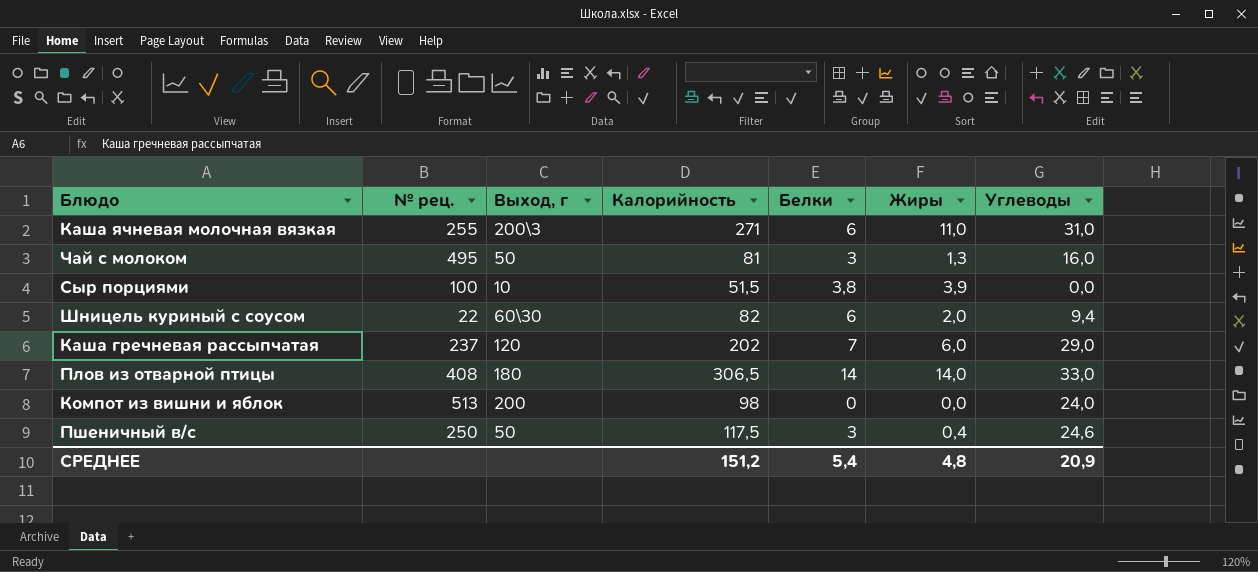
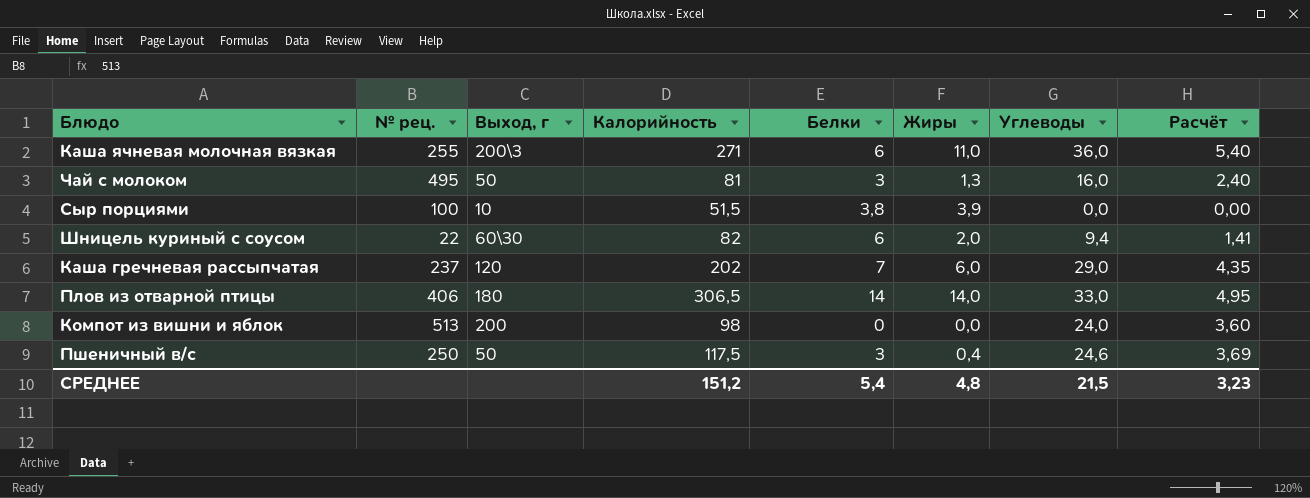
column Расчёт | formula: none -> [Углеводы] * 0,15
Каша ячневая молочная вязкая | Углеводы: 31,0 -> 36,0
Плов из отварной птицы | № рец.: 408 -> 406
СРЕДНЕЕ | Углеводы: 20,9 -> 21,5

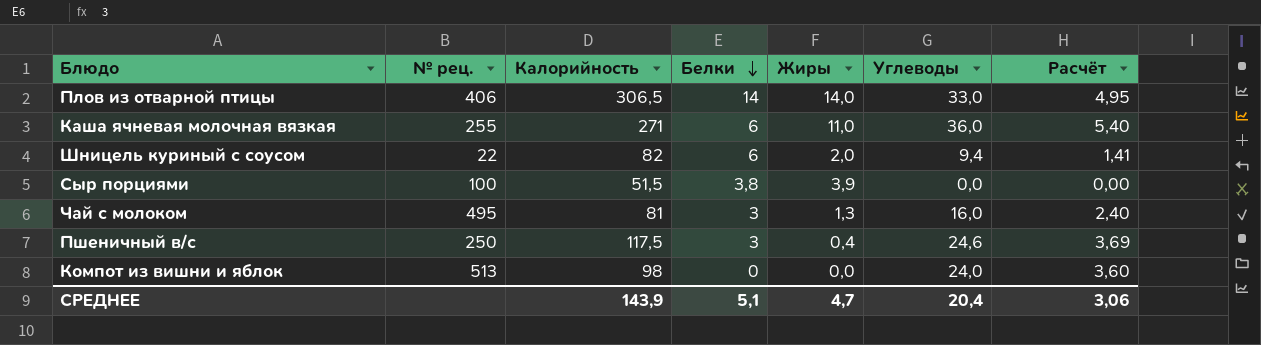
row order: none -> Белки descending
column Выход, г | position: 3 -> none
row Каша гречневая рассыпчатая: 237 | 120 | 202 | 7 | 6,0 | 29,0 | 4,35 -> none
СРЕДНЕЕ | Калорийность: 151,2 -> 143,9
СРЕДНЕЕ | Белки: 5,4 -> 5,1
СРЕДНЕЕ | Жиры: 4,8 -> 4,7
СРЕДНЕЕ | Углеводы: 21,5 -> 20,4
СРЕДНЕЕ | Расчёт: 3,23 -> 3,06

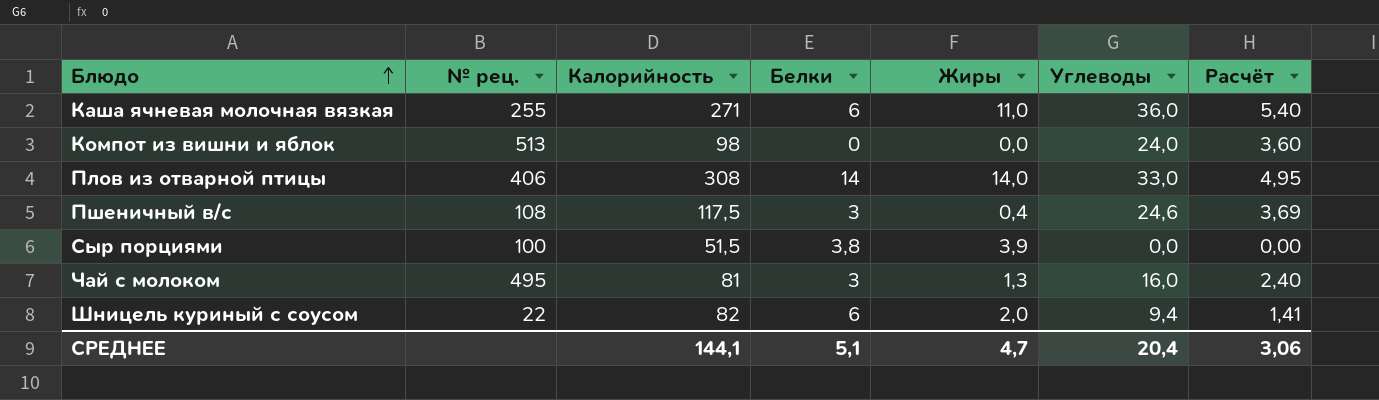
row order: Белки descending -> Блюдо ascending
Плов из отварной птицы | Калорийность: 306,5 -> 308
Пшеничный в/с | № рец.: 250 -> 108
СРЕДНЕЕ | Калорийность: 143,9 -> 144,1

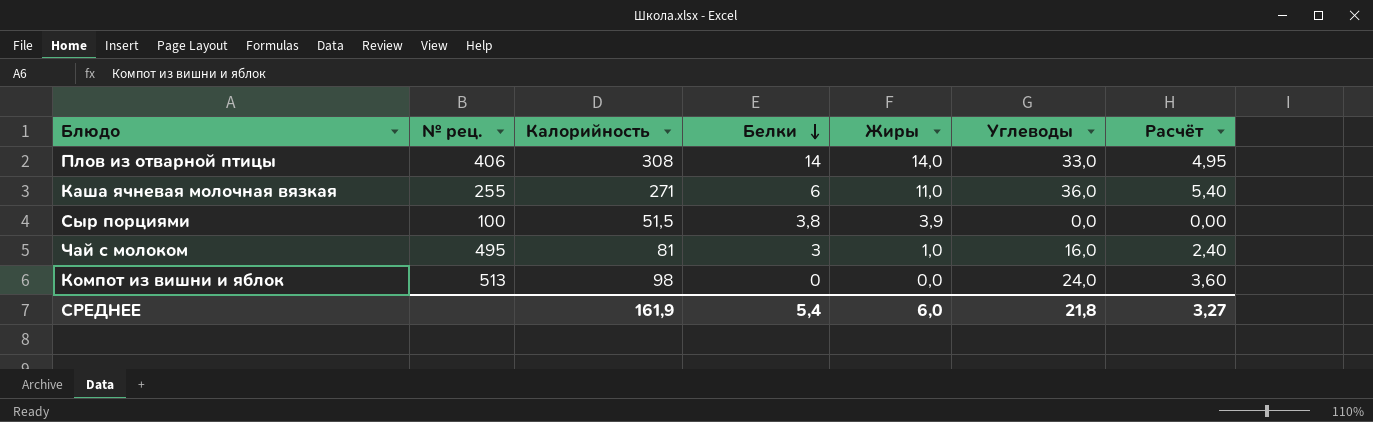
row order: Блюдо ascending -> Белки descending
row Пшеничный в/с: 108 | 117,5 | 3 | 0,4 | 24,6 | 3,69 -> none
row Шницель куриный с соусом: 22 | 82 | 6 | 2,0 | 9,4 | 1,41 -> none
Чай с молоком | Жиры: 1,3 -> 1,0
СРЕДНЕЕ | Калорийность: 144,1 -> 161,9
СРЕДНЕЕ | Белки: 5,1 -> 5,4
СРЕДНЕЕ | Жиры: 4,7 -> 6,0
СРЕДНЕЕ | Углеводы: 20,4 -> 21,8
СРЕДНЕЕ | Расчёт: 3,06 -> 3,27

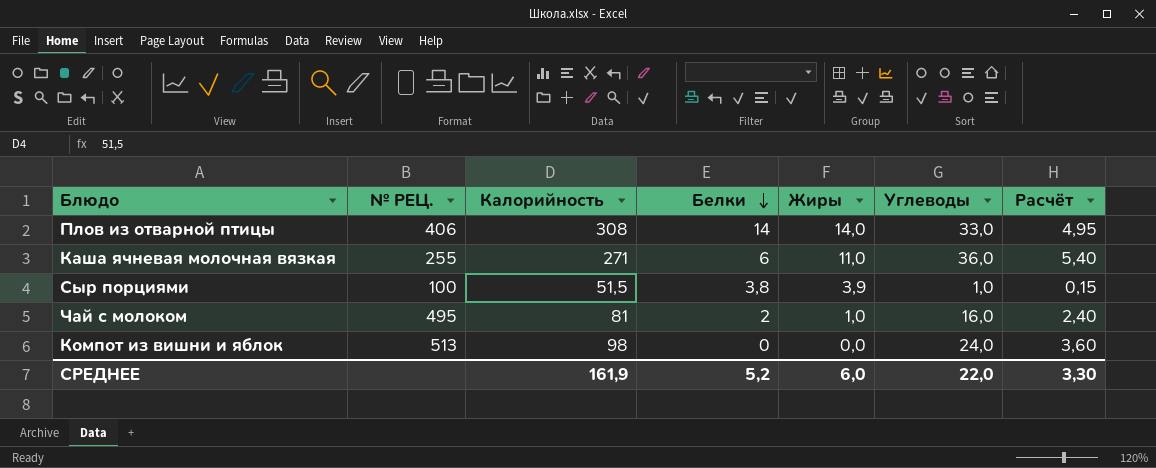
column name: № рец. -> № РЕЦ.
Сыр порциями | Углеводы: 0,0 -> 1,0
Сыр порциями | Расчёт: 0,00 -> 0,15
Чай с молоком | Белки: 3 -> 2
СРЕДНЕЕ | Белки: 5,4 -> 5,2
СРЕДНЕЕ | Углеводы: 21,8 -> 22,0
СРЕДНЕЕ | Расчёт: 3,27 -> 3,30

